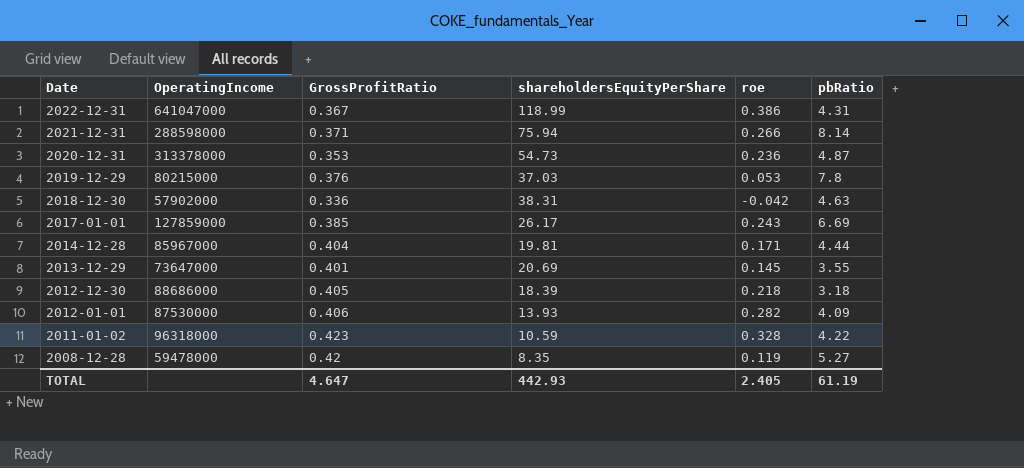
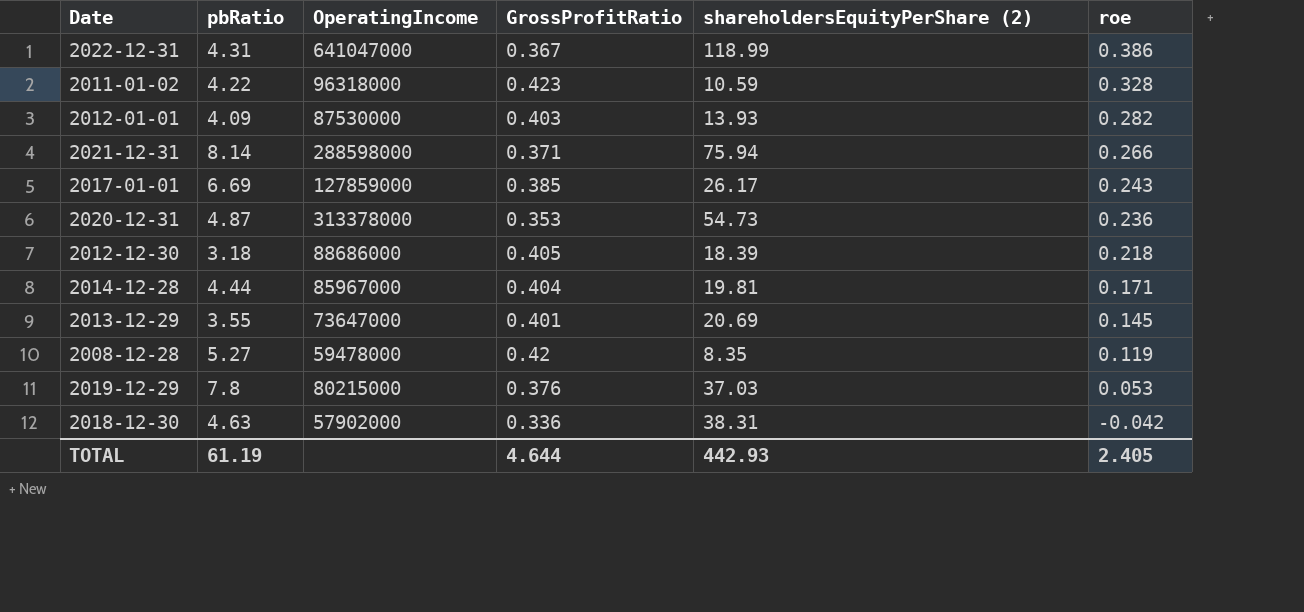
row order: Date descending -> roe descending
column pbRatio | position: 6 -> 2
column name: shareholdersEquityPerShare -> shareholdersEquityPerShare (2)
2012-01-01 | GrossProfitRatio: 0.406 -> 0.403
TOTAL | GrossProfitRatio: 4.647 -> 4.644

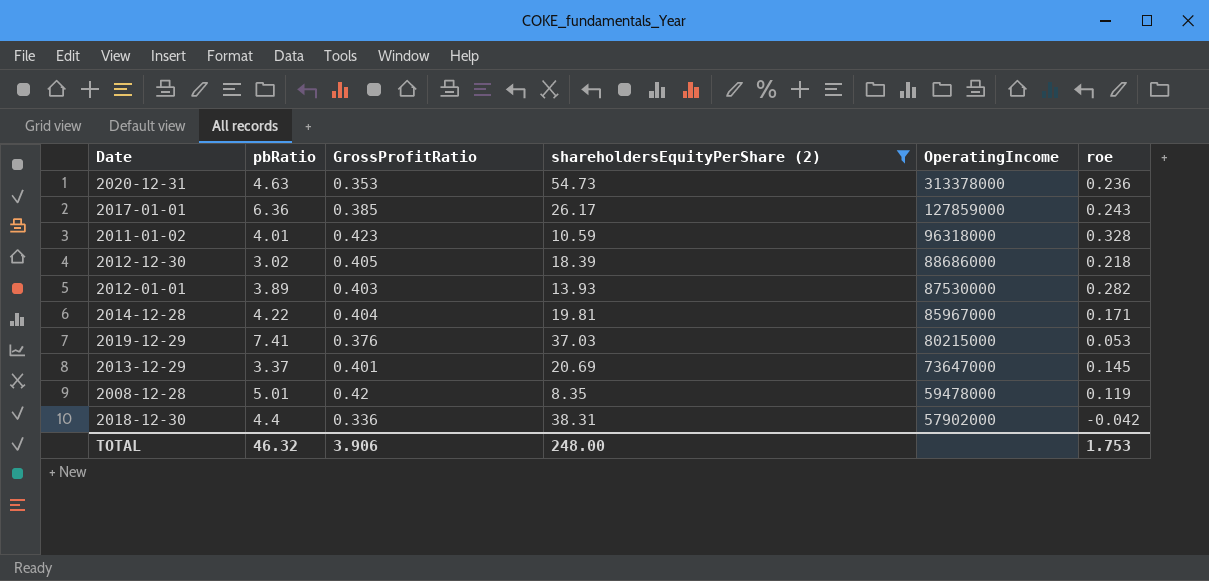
filter: none -> shareholdersEquityPerShare (2) <= 54.73
row order: roe descending -> OperatingIncome descending
column OperatingIncome | position: 3 -> 5
2020-12-31 | pbRatio: 4.87 -> 4.63
2017-01-01 | pbRatio: 6.69 -> 6.36
2011-01-02 | pbRatio: 4.22 -> 4.01
2012-12-30 | pbRatio: 3.18 -> 3.02
2012-01-01 | pbRatio: 4.09 -> 3.89
2014-12-28 | pbRatio: 4.44 -> 4.22
2019-12-29 | pbRatio: 7.8 -> 7.41
2013-12-29 | pbRatio: 3.55 -> 3.37
2008-12-28 | pbRatio: 5.27 -> 5.01
2018-12-30 | pbRatio: 4.63 -> 4.4
TOTAL | pbRatio: 61.19 -> 46.32
TOTAL | GrossProfitRatio: 4.644 -> 3.906
TOTAL | shareholdersEquityPerShare (2): 442.93 -> 248.00
TOTAL | roe: 2.405 -> 1.753

